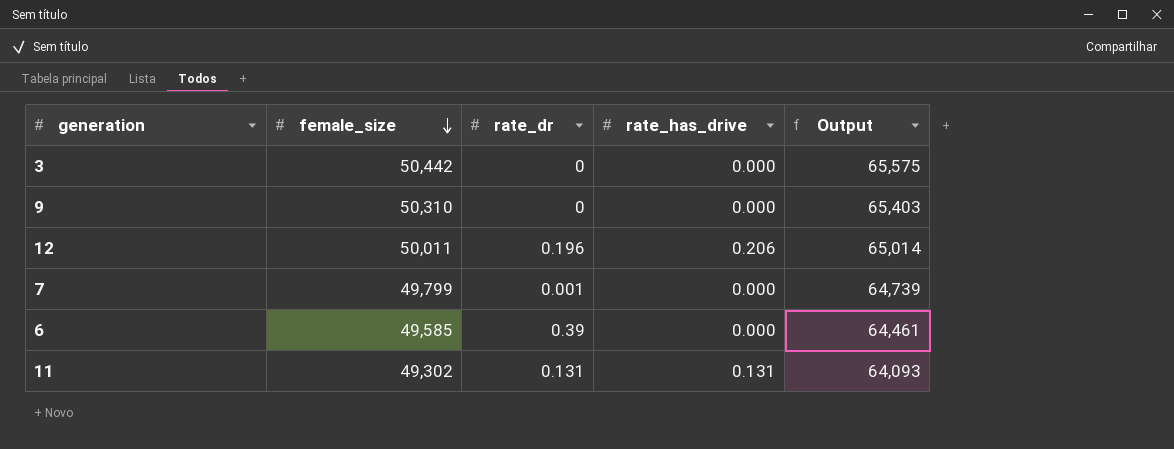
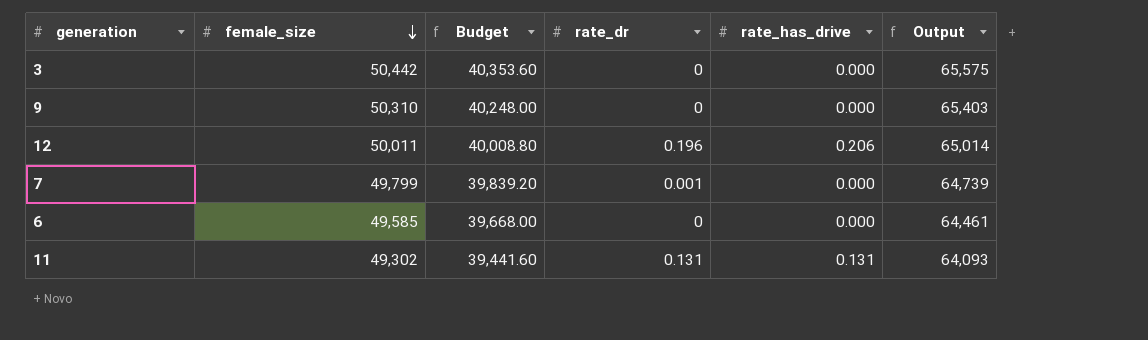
column Budget | formula: none -> [female_size] * 0.8
6 | rate_dr: 0.39 -> 0

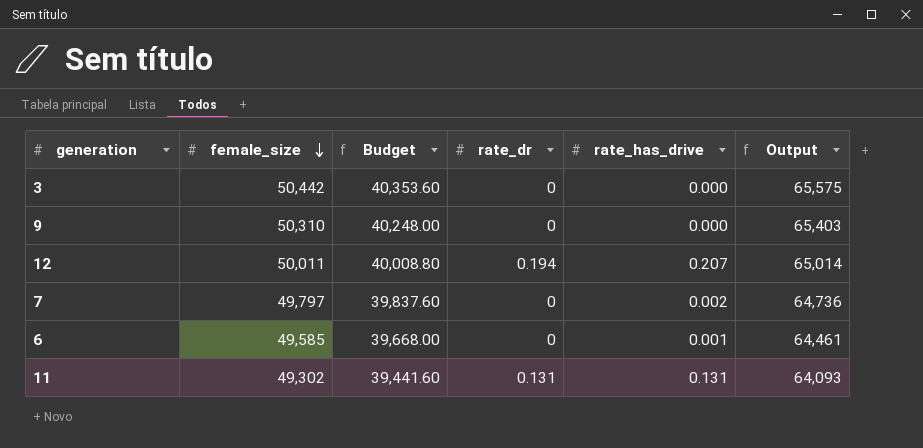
12 | rate_dr: 0.196 -> 0.194
12 | rate_has_drive: 0.206 -> 0.207
7 | female_size: 49,799 -> 49,797
7 | Budget: 39,839.20 -> 39,837.60
7 | rate_dr: 0.001 -> 0
7 | rate_has_drive: 0.000 -> 0.002
7 | Output: 64,739 -> 64,736
6 | rate_has_drive: 0.000 -> 0.001

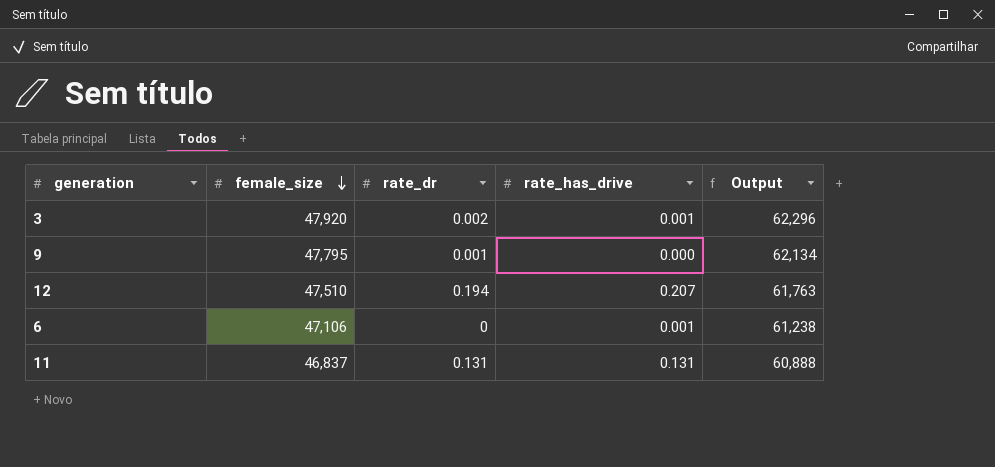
column Budget | formula: [female_size] * 0.8 -> none
row 7: 49,797 | 39,837.60 | 0 | 0.002 | 64,736 -> none
3 | female_size: 50,442 -> 47,920
3 | rate_dr: 0 -> 0.002
3 | rate_has_drive: 0.000 -> 0.001
3 | Output: 65,575 -> 62,296
9 | female_size: 50,310 -> 47,795
9 | rate_dr: 0 -> 0.001
9 | Output: 65,403 -> 62,134
12 | female_size: 50,011 -> 47,510
12 | Output: 65,014 -> 61,763
6 | female_size: 49,585 -> 47,106
6 | Output: 64,461 -> 61,238
11 | female_size: 49,302 -> 46,837
11 | Output: 64,093 -> 60,888

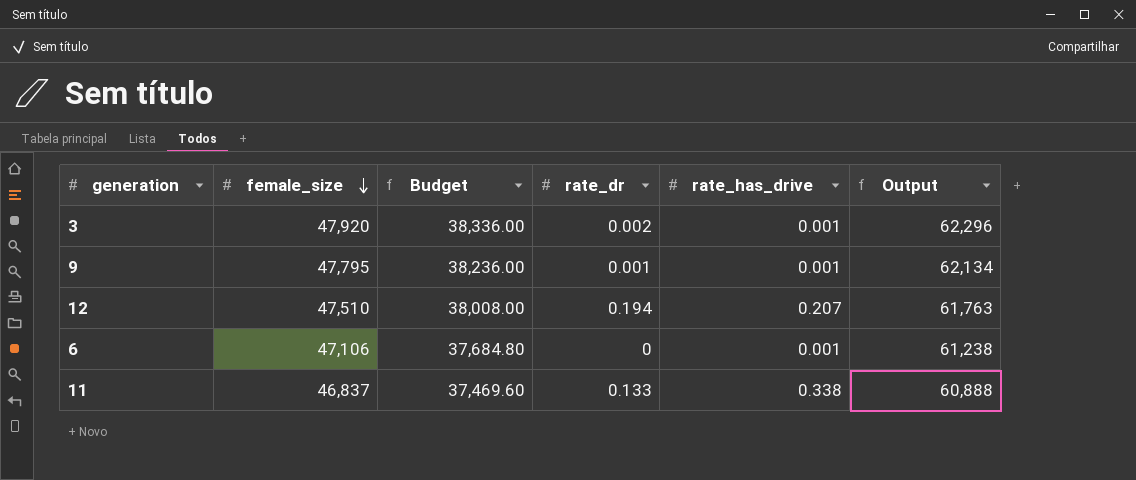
column Budget | formula: none -> [female_size] * 0.8
9 | rate_has_drive: 0.000 -> 0.001
11 | rate_dr: 0.131 -> 0.133
11 | rate_has_drive: 0.131 -> 0.338

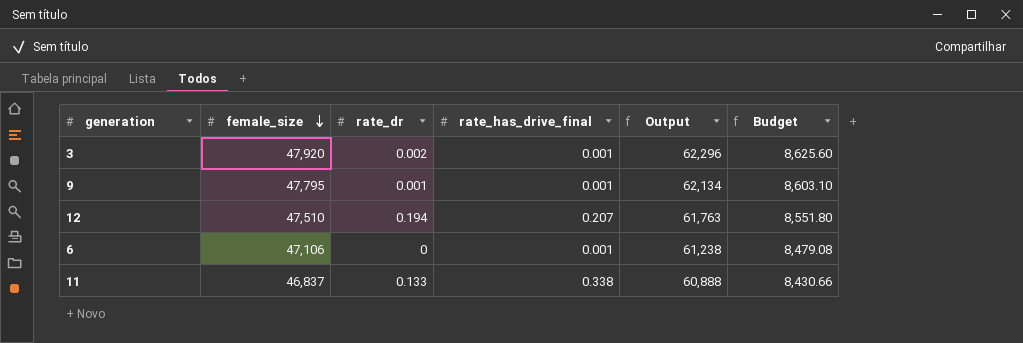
column name: rate_has_drive -> rate_has_drive_final
column Budget | formula: [female_size] * 0.8 -> [female_size] * 0.18
column Budget | position: 3 -> 6

